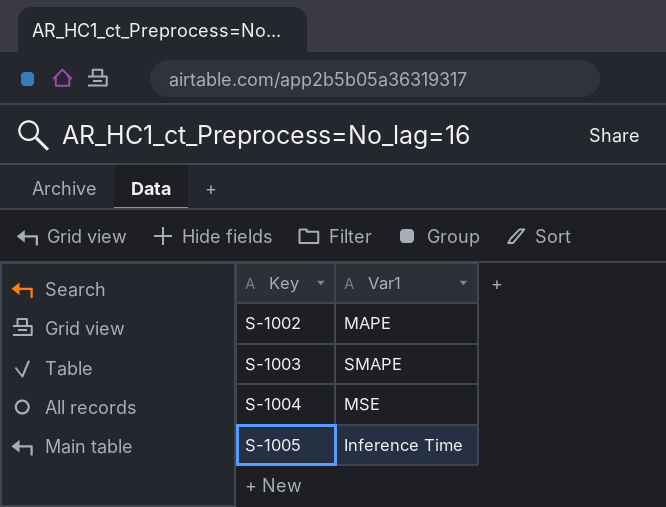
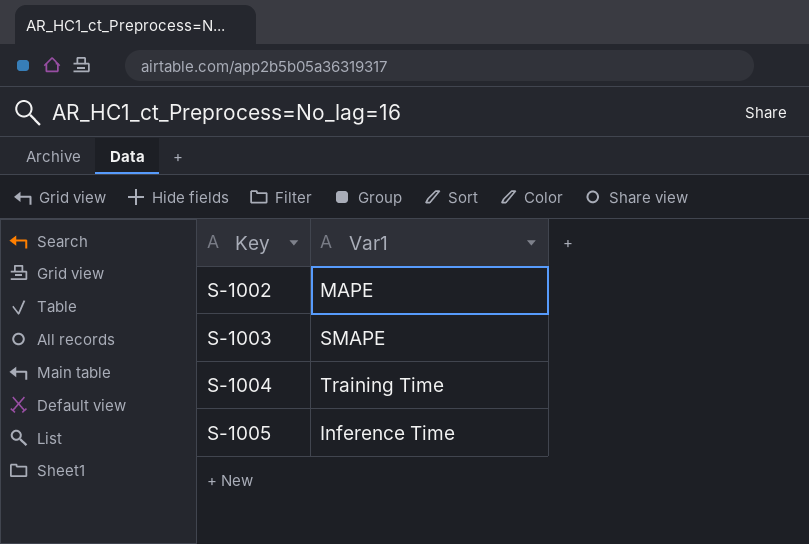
S-1004 | Var1: MSE -> Training Time

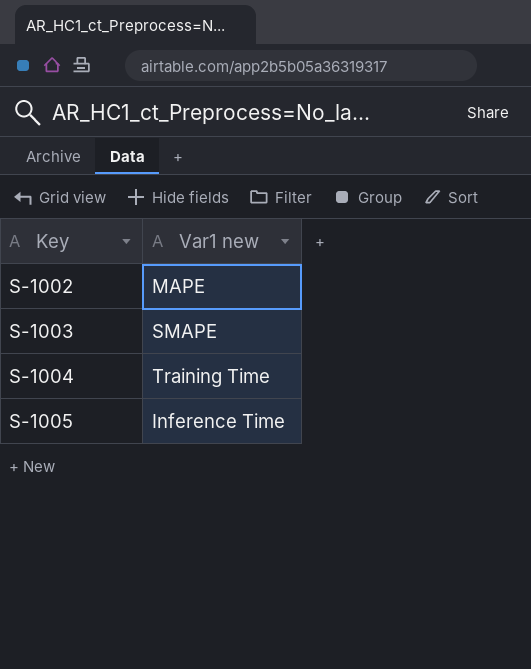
column name: Var1 -> Var1 new

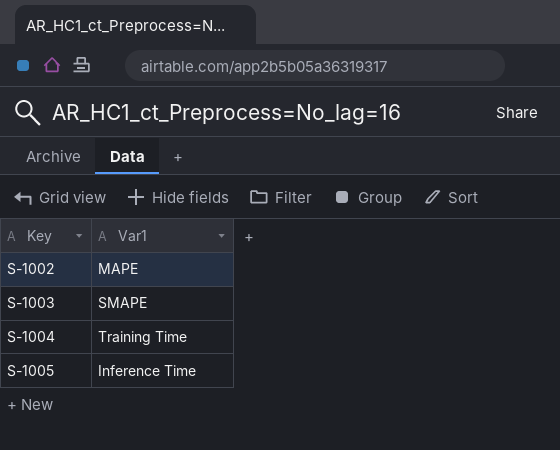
column name: Var1 new -> Var1

